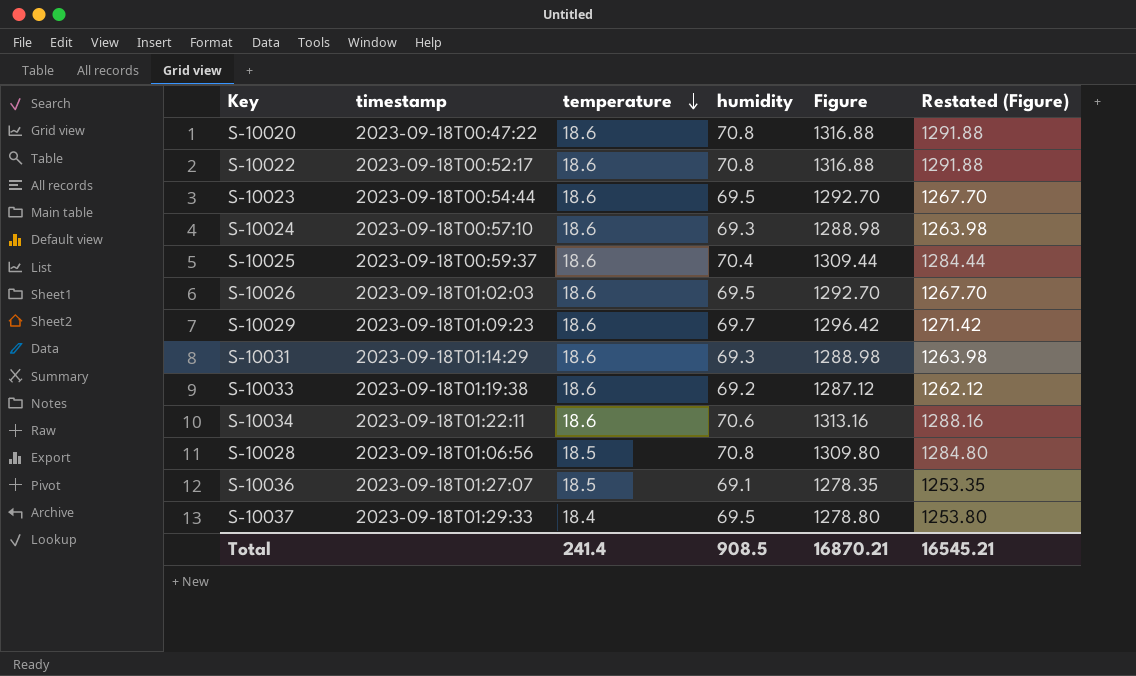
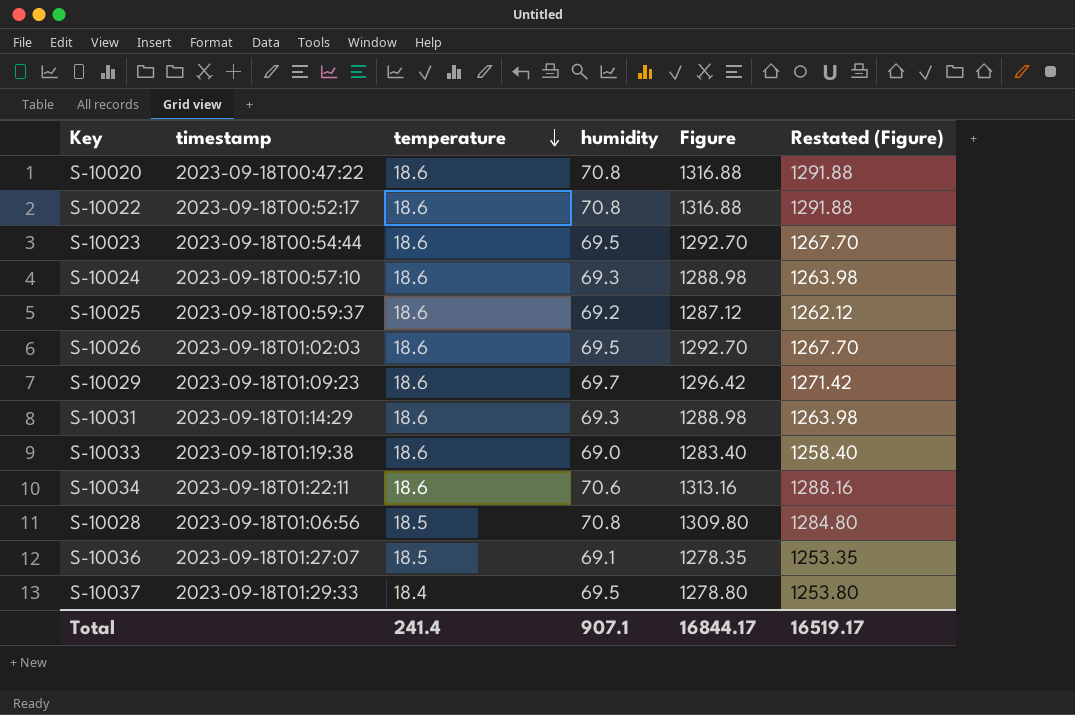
S-10025 | humidity: 70.4 -> 69.2
S-10025 | Figure: 1309.44 -> 1287.12
S-10025 | Restated (Figure): 1284.44 -> 1262.12
S-10033 | humidity: 69.2 -> 69.0
S-10033 | Figure: 1287.12 -> 1283.40
S-10033 | Restated (Figure): 1262.12 -> 1258.40
Total | humidity: 908.5 -> 907.1
Total | Figure: 16870.21 -> 16844.17
Total | Restated (Figure): 16545.21 -> 16519.17

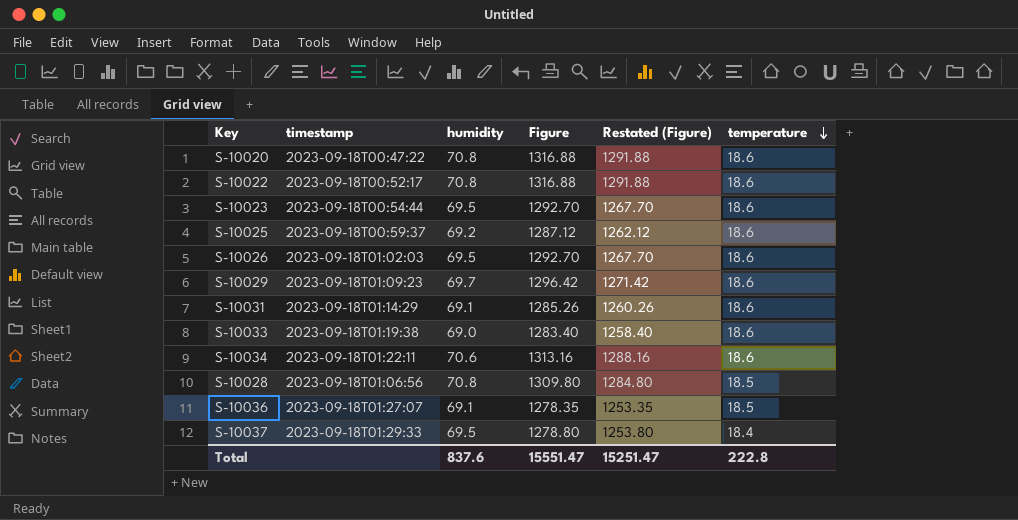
column temperature | position: 3 -> 6
row S-10024: 2023-09-18T00:57:10 | 18.6 | 69.3 | 1288.98 | 1263.98 -> none
S-10031 | humidity: 69.3 -> 69.1
S-10031 | Figure: 1288.98 -> 1285.26
S-10031 | Restated (Figure): 1263.98 -> 1260.26
Total | humidity: 907.1 -> 837.6
Total | Figure: 16844.17 -> 15551.47
Total | Restated (Figure): 16519.17 -> 15251.47
Total | temperature: 241.4 -> 222.8

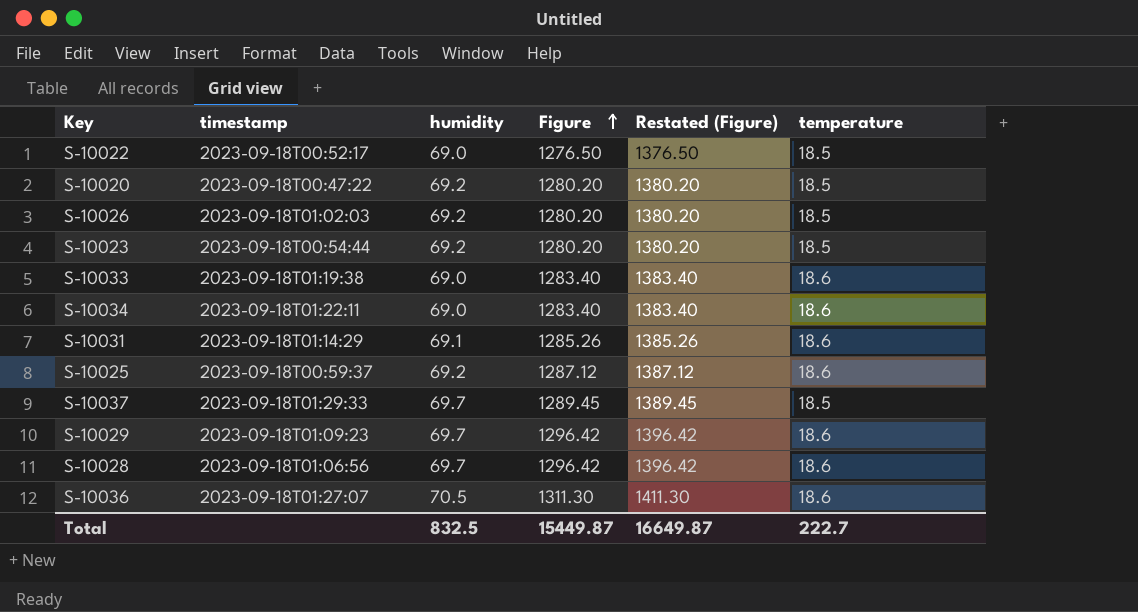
row order: temperature descending -> Figure ascending
column Restated (Figure) | formula: [Figure] - 25 -> [Figure] + 100
S-10022 | humidity: 70.8 -> 69.0
S-10022 | Figure: 1316.88 -> 1276.50
S-10022 | temperature: 18.6 -> 18.5
S-10020 | humidity: 70.8 -> 69.2
S-10020 | Figure: 1316.88 -> 1280.20
S-10020 | temperature: 18.6 -> 18.5
S-10026 | humidity: 69.5 -> 69.2
S-10026 | Figure: 1292.70 -> 1280.20
S-10026 | temperature: 18.6 -> 18.5
S-10023 | humidity: 69.5 -> 69.2
S-10023 | Figure: 1292.70 -> 1280.20
S-10023 | temperature: 18.6 -> 18.5
S-10034 | humidity: 70.6 -> 69.0
S-10034 | Figure: 1313.16 -> 1283.40
S-10037 | humidity: 69.5 -> 69.7
S-10037 | Figure: 1278.80 -> 1289.45
S-10037 | temperature: 18.4 -> 18.5
S-10028 | humidity: 70.8 -> 69.7
S-10028 | Figure: 1309.80 -> 1296.42
S-10028 | temperature: 18.5 -> 18.6
S-10036 | humidity: 69.1 -> 70.5
S-10036 | Figure: 1278.35 -> 1311.30
S-10036 | temperature: 18.5 -> 18.6
Total | humidity: 837.6 -> 832.5
Total | Figure: 15551.47 -> 15449.87
Total | Restated (Figure): 15251.47 -> 16649.87
Total | temperature: 222.8 -> 222.7

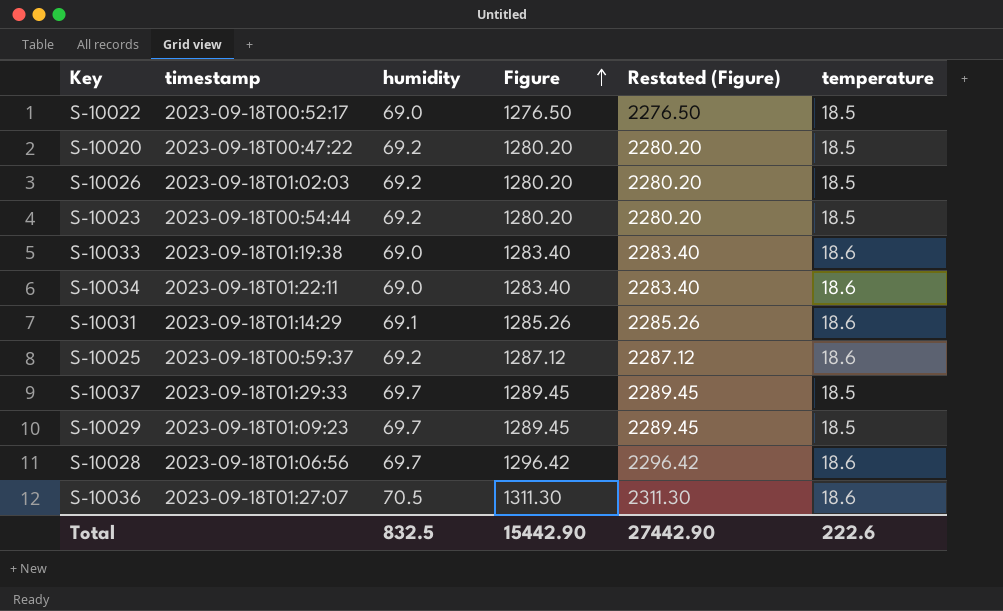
column Restated (Figure) | formula: [Figure] + 100 -> [Figure] + 1000
S-10029 | Figure: 1296.42 -> 1289.45
S-10029 | temperature: 18.6 -> 18.5
Total | Figure: 15449.87 -> 15442.90
Total | Restated (Figure): 16649.87 -> 27442.90
Total | temperature: 222.7 -> 222.6

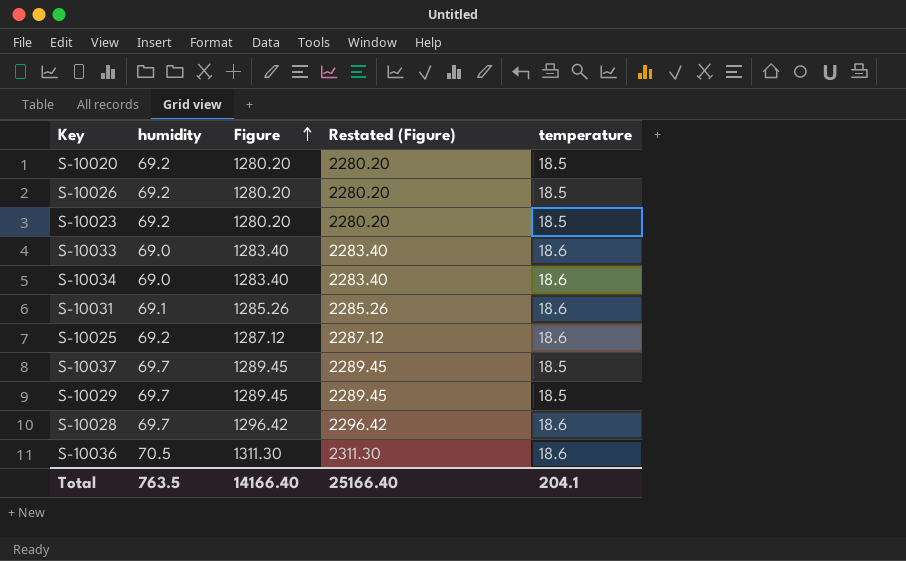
column timestamp | position: 2 -> none
row S-10022: 2023-09-18T00:52:17 | 69.0 | 1276.50 | 2276.50 | 18.5 -> none
Total | humidity: 832.5 -> 763.5
Total | Figure: 15442.90 -> 14166.40
Total | Restated (Figure): 27442.90 -> 25166.40
Total | temperature: 222.6 -> 204.1

